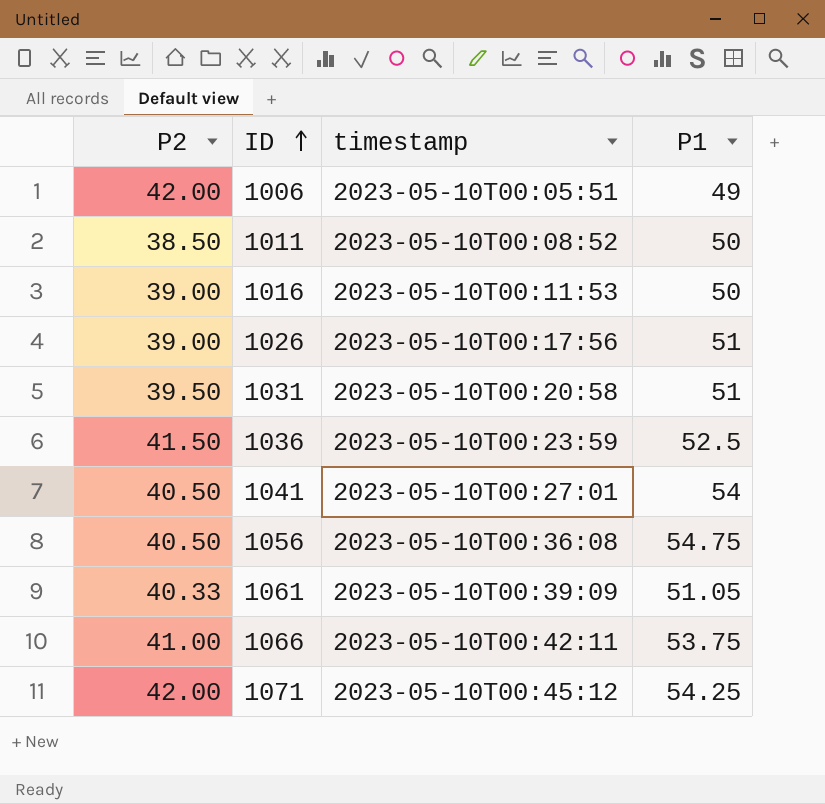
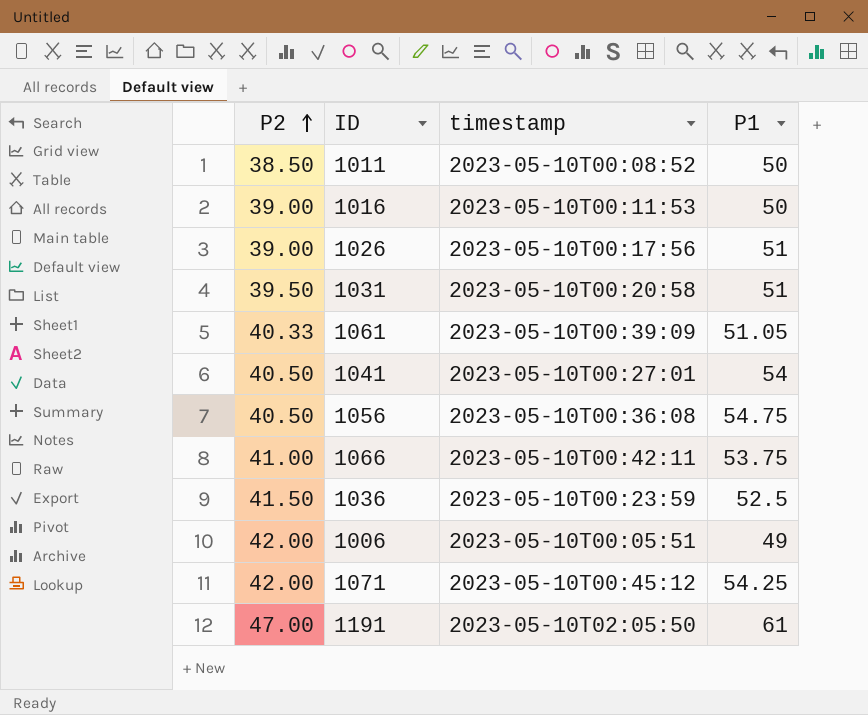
row order: ID ascending -> P2 ascending
row 1191: none -> 47.00 | 2023-05-10T02:05:50 | 61

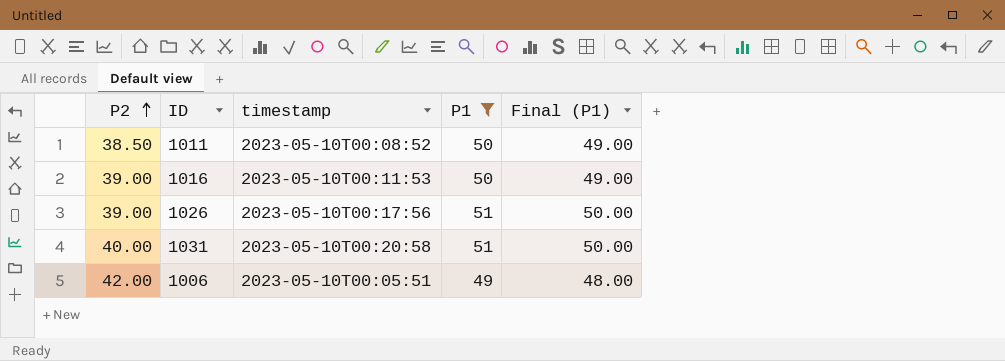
filter: none -> P1 <= 51
column Final (P1) | formula: none -> [P1] - 1
1031 | P2: 39.50 -> 40.00

